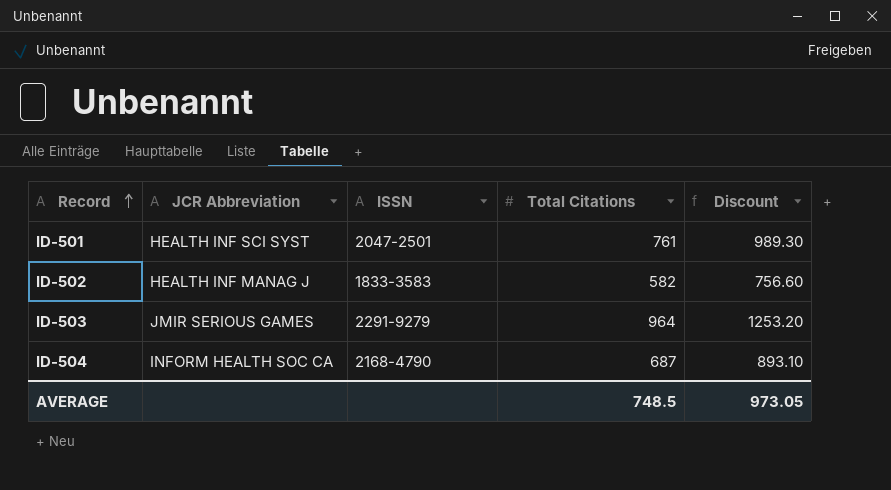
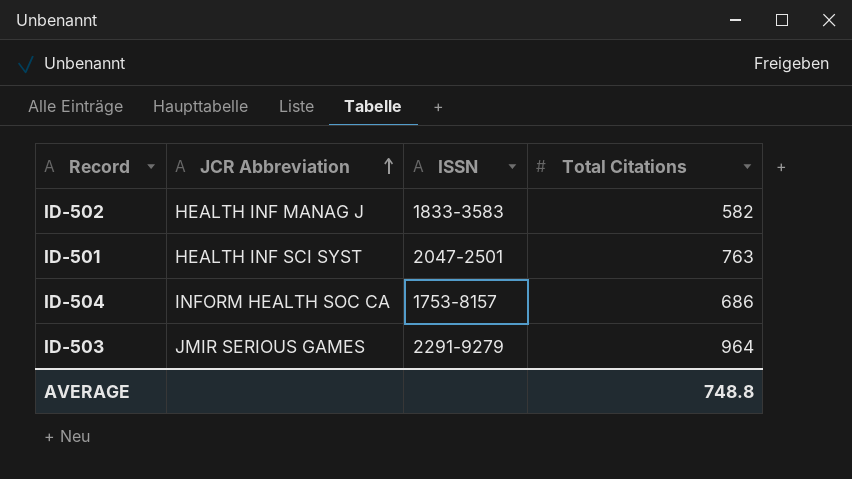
row order: Record ascending -> JCR Abbreviation ascending
column Discount | formula: [Total Citations] * 1.3 -> none
ID-501 | Total Citations: 761 -> 763
ID-504 | ISSN: 2168-4790 -> 1753-8157
ID-504 | Total Citations: 687 -> 686
AVERAGE | Total Citations: 748.5 -> 748.8

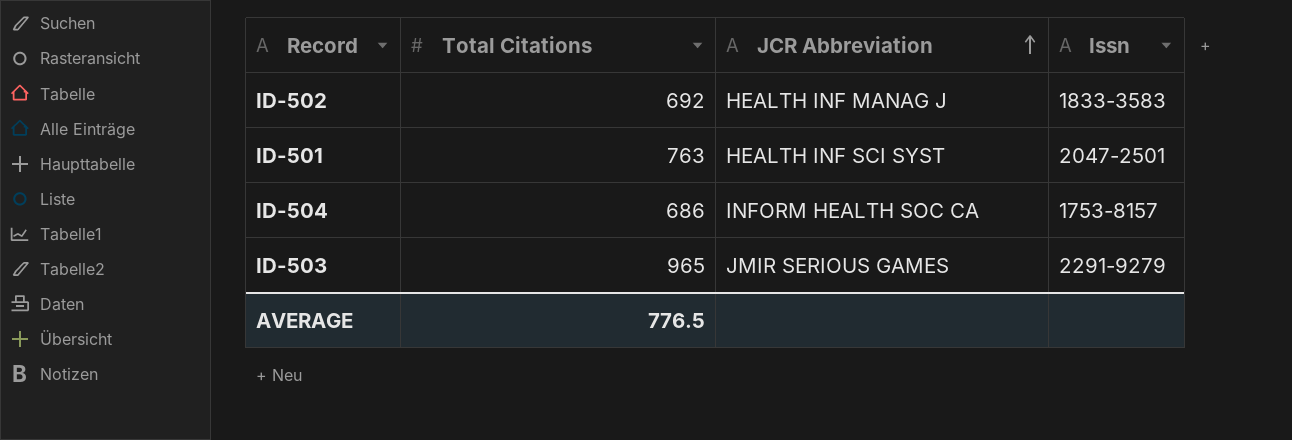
column Total Citations | position: 4 -> 2
column name: ISSN -> Issn
ID-502 | Total Citations: 582 -> 692
ID-503 | Total Citations: 964 -> 965
AVERAGE | Total Citations: 748.8 -> 776.5

